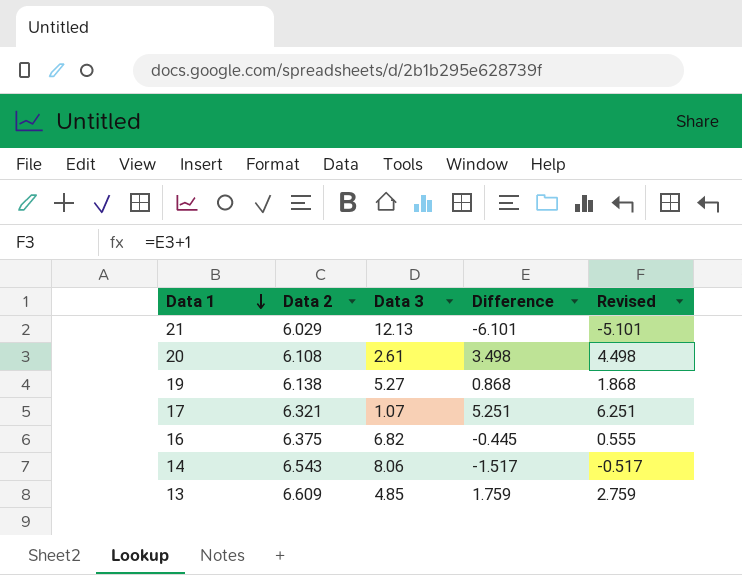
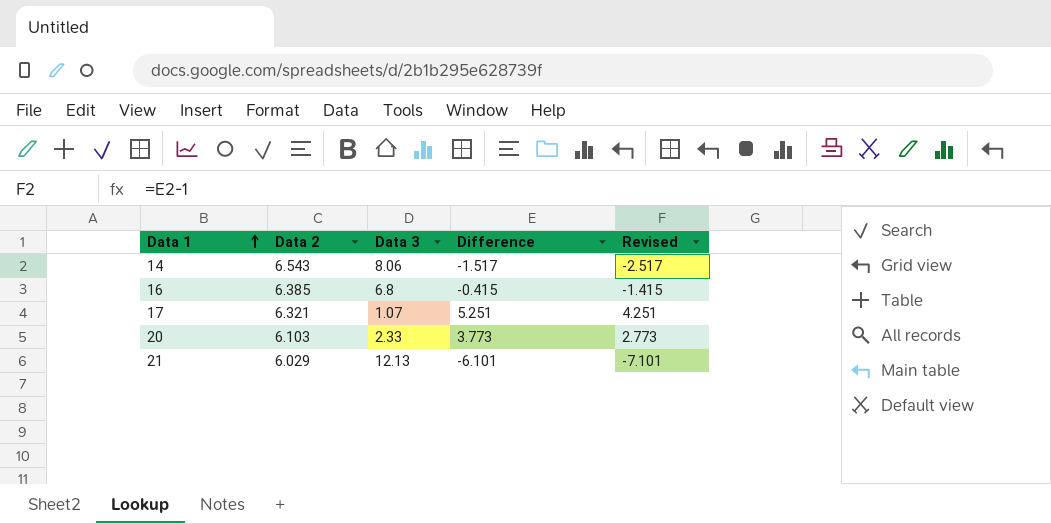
row order: Data 1 descending -> Data 1 ascending
column Revised | formula: [Difference] + 1 -> [Difference] - 1
row 19: 6.138 | 5.27 | 0.868 | 1.868 -> none
row 13: 6.609 | 4.85 | 1.759 | 2.759 -> none
16 | Data 2: 6.375 -> 6.385
16 | Data 3: 6.82 -> 6.8
16 | Difference: -0.445 -> -0.415
20 | Data 2: 6.108 -> 6.103
20 | Data 3: 2.61 -> 2.33
20 | Difference: 3.498 -> 3.773

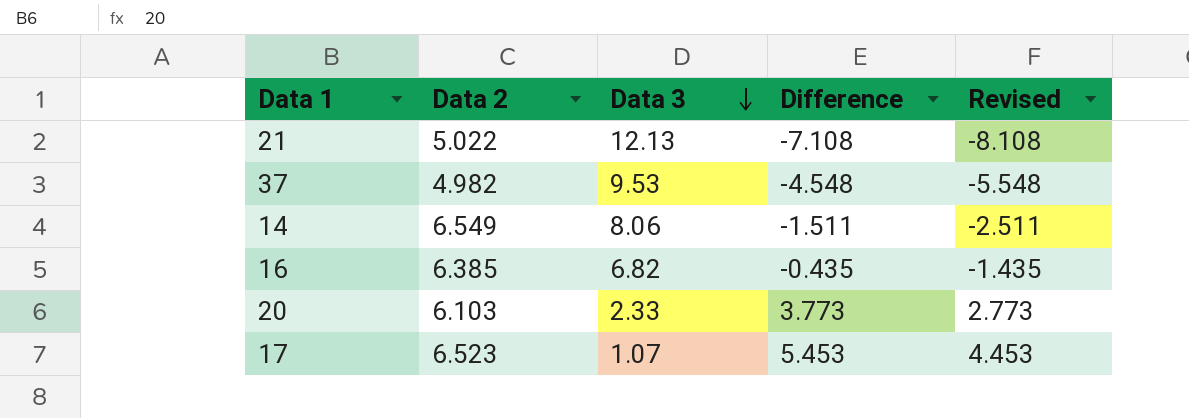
row order: Data 1 ascending -> Data 3 descending
21 | Data 2: 6.029 -> 5.022
21 | Difference: -6.101 -> -7.108
21 | Revised: -7.101 -> -8.108
row 37: none -> 4.982 | 9.53 | -4.548 | -5.548
14 | Data 2: 6.543 -> 6.549
14 | Difference: -1.517 -> -1.511
14 | Revised: -2.517 -> -2.511
16 | Data 3: 6.8 -> 6.82
16 | Difference: -0.415 -> -0.435
16 | Revised: -1.415 -> -1.435
17 | Data 2: 6.321 -> 6.523
17 | Difference: 5.251 -> 5.453
17 | Revised: 4.251 -> 4.453

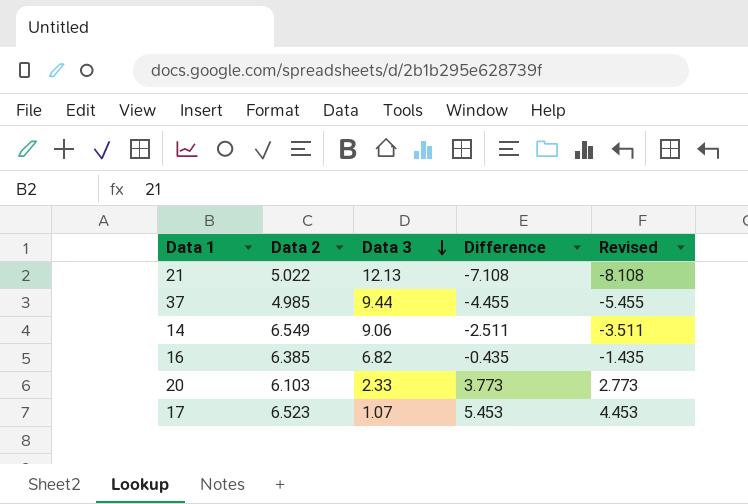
37 | Data 2: 4.982 -> 4.985
37 | Data 3: 9.53 -> 9.44
37 | Difference: -4.548 -> -4.455
37 | Revised: -5.548 -> -5.455
14 | Data 3: 8.06 -> 9.06
14 | Difference: -1.511 -> -2.511
14 | Revised: -2.511 -> -3.511

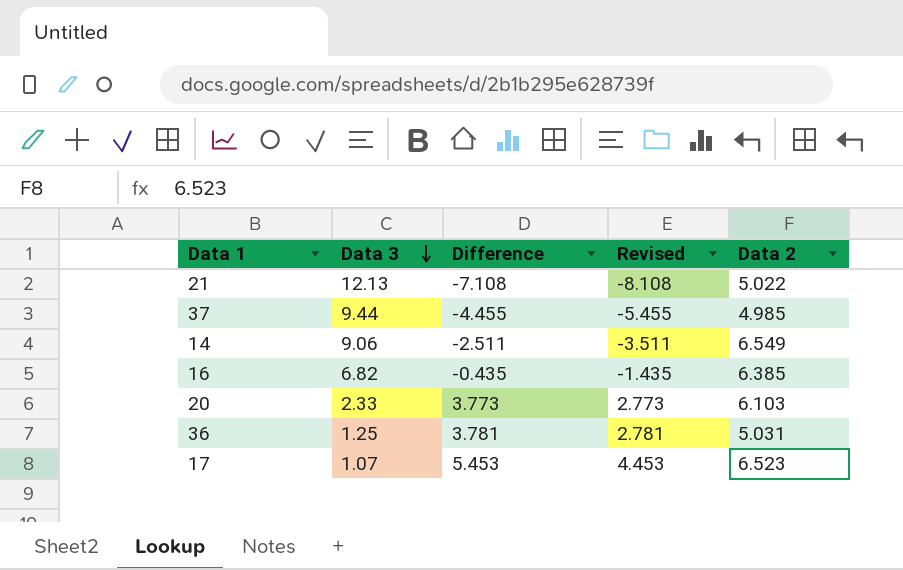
column Data 2 | position: 2 -> 5
row 36: none -> 1.25 | 3.781 | 2.781 | 5.031

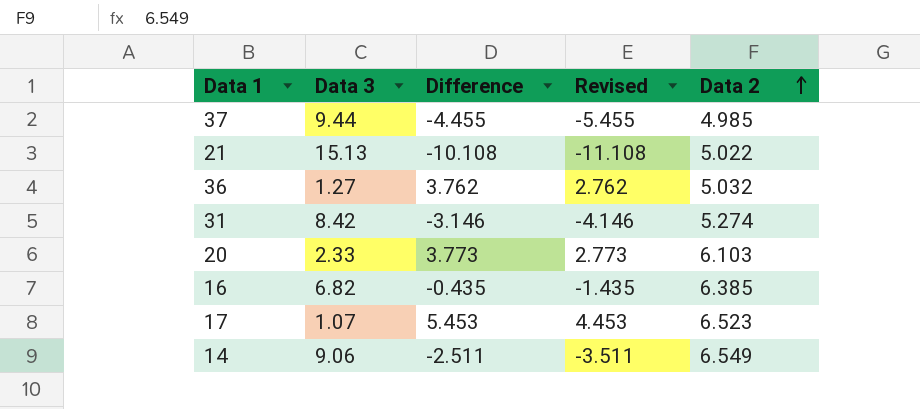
row order: Data 3 descending -> Data 2 ascending
21 | Data 3: 12.13 -> 15.13
21 | Difference: -7.108 -> -10.108
21 | Revised: -8.108 -> -11.108
36 | Data 3: 1.25 -> 1.27
36 | Difference: 3.781 -> 3.762
36 | Revised: 2.781 -> 2.762
36 | Data 2: 5.031 -> 5.032
row 31: none -> 8.42 | -3.146 | -4.146 | 5.274

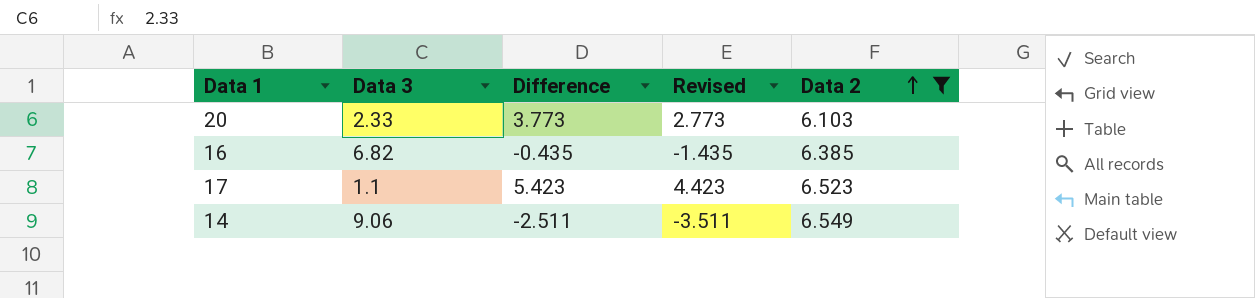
filter: none -> Data 2 >= 6.103
17 | Data 3: 1.07 -> 1.1
17 | Difference: 5.453 -> 5.423
17 | Revised: 4.453 -> 4.423

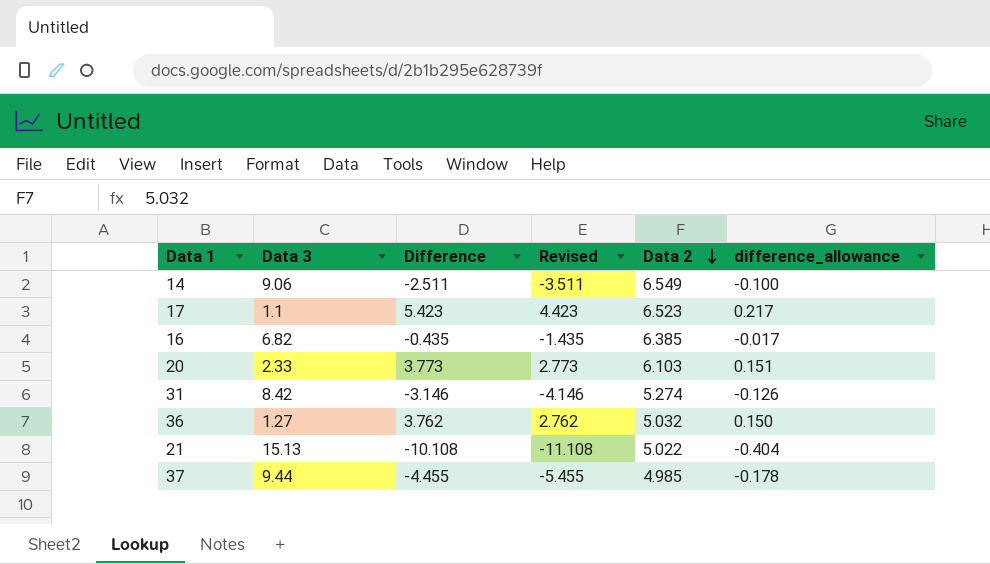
filter: Data 2 >= 6.103 -> none
row order: Data 2 ascending -> Data 2 descending
column difference_allowance | formula: none -> [Difference] * 0.04

